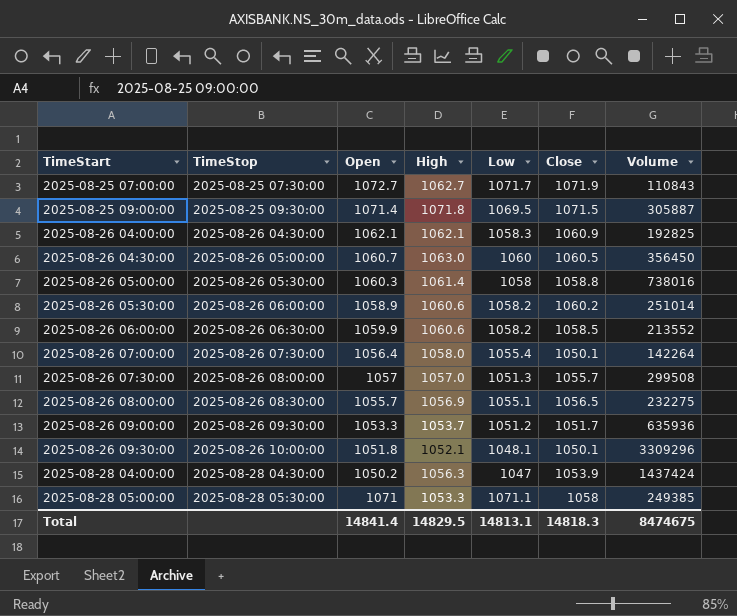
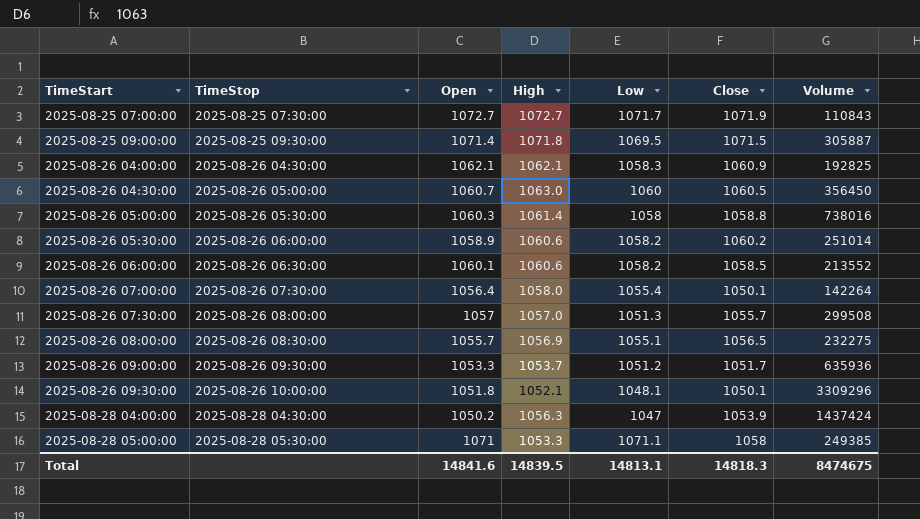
2025-08-25 07:00:00 | High: 1062.7 -> 1072.7
2025-08-26 06:00:00 | Open: 1059.9 -> 1060.1
Total | Open: 14841.4 -> 14841.6
Total | High: 14829.5 -> 14839.5

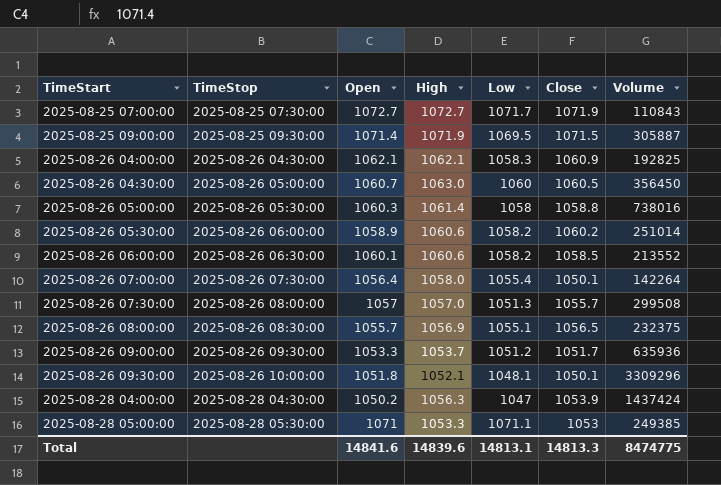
2025-08-25 09:00:00 | High: 1071.8 -> 1071.9
2025-08-26 08:00:00 | Volume: 232275 -> 232375
2025-08-28 05:00:00 | Close: 1058 -> 1053
Total | High: 14839.5 -> 14839.6
Total | Close: 14818.3 -> 14813.3
Total | Volume: 8474675 -> 8474775

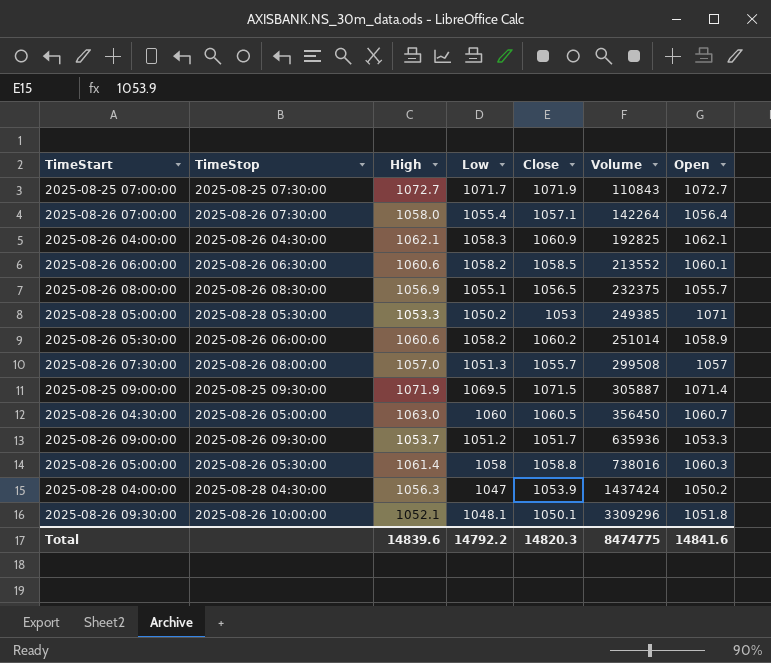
row order: TimeStart ascending -> Volume ascending
column Open | position: 3 -> 7
2025-08-26 07:00:00 | Close: 1050.1 -> 1057.1
2025-08-28 05:00:00 | Low: 1071.1 -> 1050.2
Total | Low: 14813.1 -> 14792.2
Total | Close: 14813.3 -> 14820.3

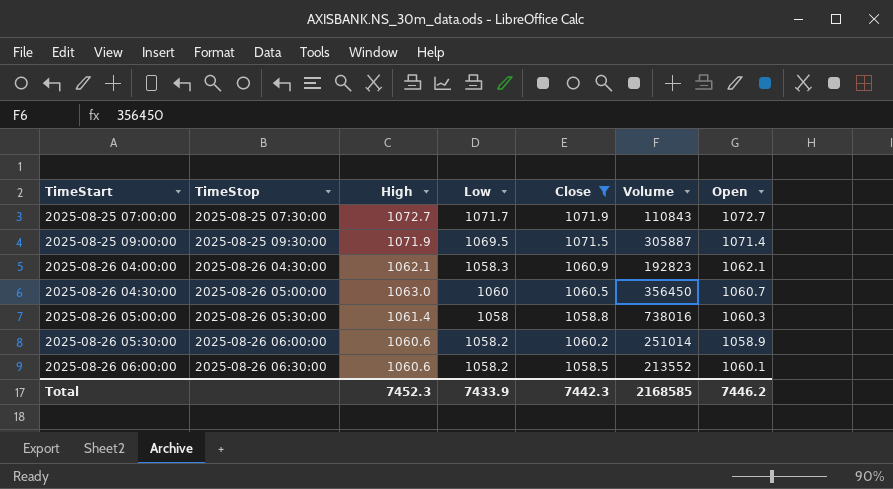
filter: none -> Close >= 1058.5
row order: Volume ascending -> TimeStart ascending
2025-08-26 04:00:00 | Volume: 192825 -> 192823
Total | High: 14839.6 -> 7452.3
Total | Low: 14792.2 -> 7433.9
Total | Close: 14820.3 -> 7442.3
Total | Volume: 8474775 -> 2168585
Total | Open: 14841.6 -> 7446.2

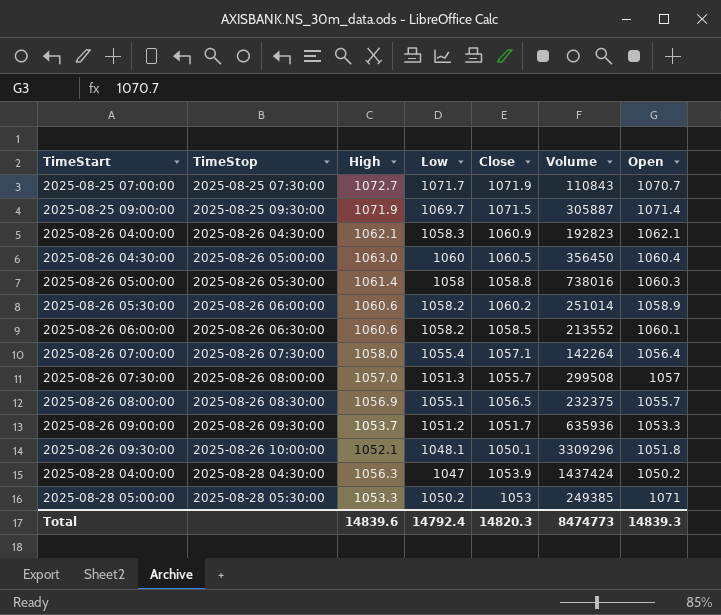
filter: Close >= 1058.5 -> none
2025-08-25 07:00:00 | Open: 1072.7 -> 1070.7
2025-08-25 09:00:00 | Low: 1069.5 -> 1069.7
2025-08-26 04:30:00 | Open: 1060.7 -> 1060.4
Total | High: 7452.3 -> 14839.6
Total | Low: 7433.9 -> 14792.4
Total | Close: 7442.3 -> 14820.3
Total | Volume: 2168585 -> 8474773
Total | Open: 7446.2 -> 14839.3

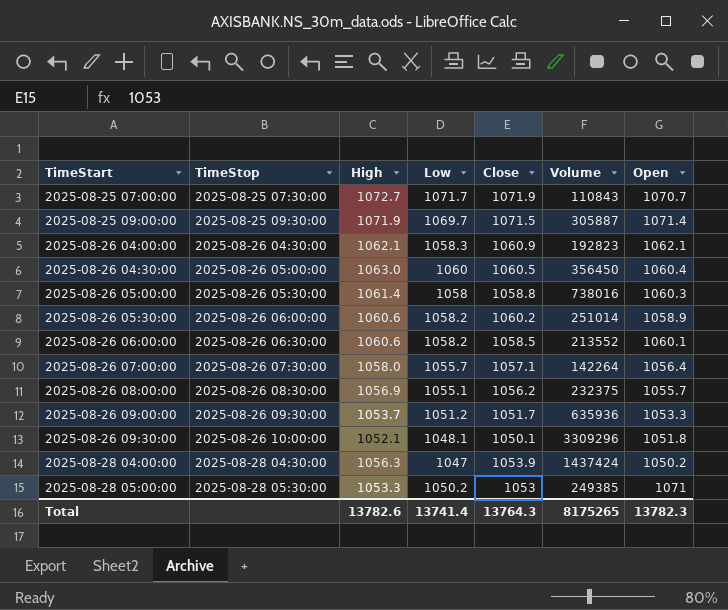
row 2025-08-26 07:30:00: 2025-08-26 08:00:00 | 1057.0 | 1051.3 | 1055.7 | 299508 | 1057 -> none
2025-08-26 07:00:00 | Low: 1055.4 -> 1055.7
2025-08-26 08:00:00 | Close: 1056.5 -> 1056.2
Total | High: 14839.6 -> 13782.6
Total | Low: 14792.4 -> 13741.4
Total | Close: 14820.3 -> 13764.3
Total | Volume: 8474773 -> 8175265
Total | Open: 14839.3 -> 13782.3

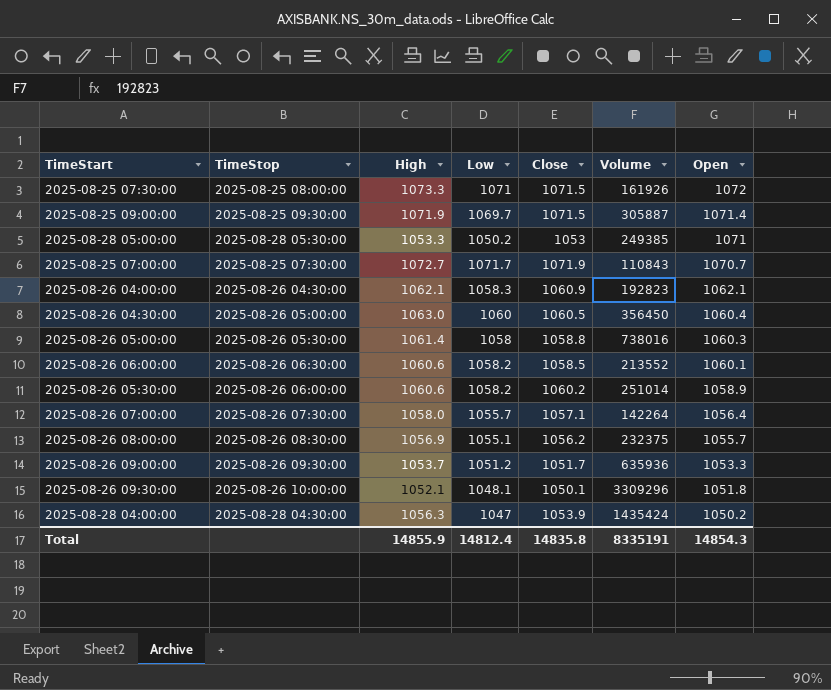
row order: TimeStart ascending -> Open descending
row 2025-08-25 07:30:00: none -> 2025-08-25 08:00:00 | 1073.3 | 1071 | 1071.5 | 161926 | 1072
2025-08-28 04:00:00 | Volume: 1437424 -> 1435424
Total | High: 13782.6 -> 14855.9
Total | Low: 13741.4 -> 14812.4
Total | Close: 13764.3 -> 14835.8
Total | Volume: 8175265 -> 8335191
Total | Open: 13782.3 -> 14854.3

